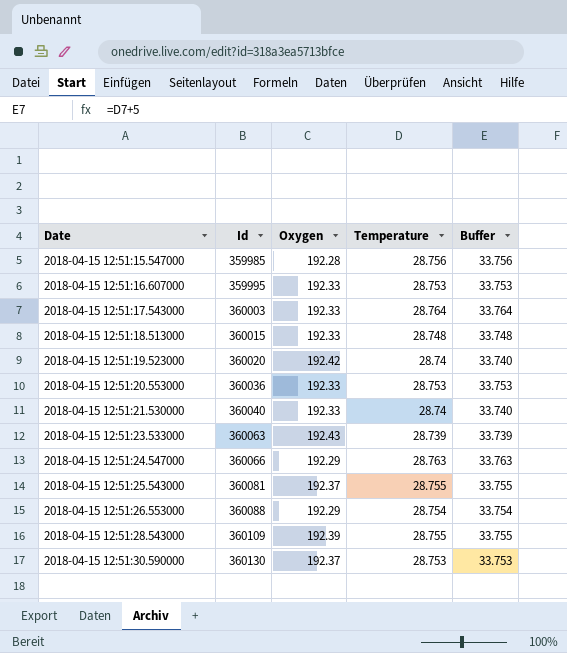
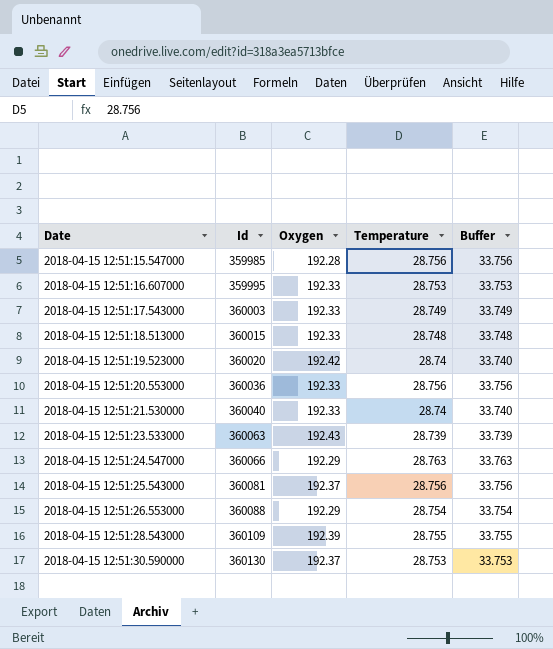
2018-04-15 12:51:17.543000 | Temperature: 28.764 -> 28.749
2018-04-15 12:51:17.543000 | Buffer: 33.764 -> 33.749
2018-04-15 12:51:20.553000 | Temperature: 28.753 -> 28.756
2018-04-15 12:51:20.553000 | Buffer: 33.753 -> 33.756
2018-04-15 12:51:25.543000 | Temperature: 28.755 -> 28.756
2018-04-15 12:51:25.543000 | Buffer: 33.755 -> 33.756

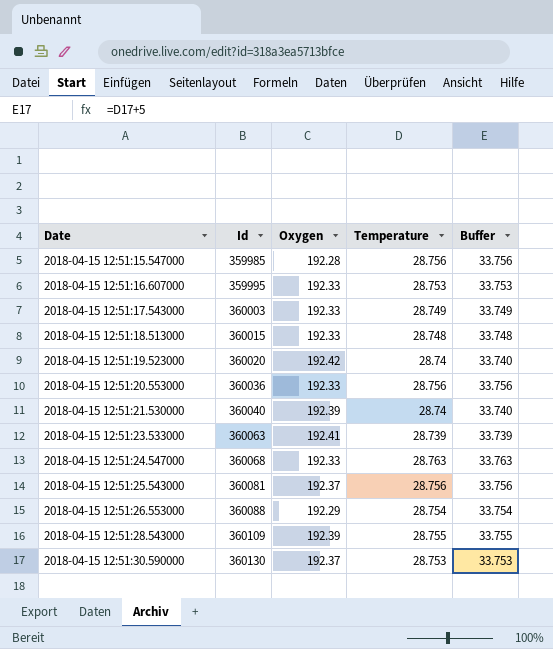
2018-04-15 12:51:21.530000 | Oxygen: 192.33 -> 192.39
2018-04-15 12:51:23.533000 | Oxygen: 192.43 -> 192.41
2018-04-15 12:51:24.547000 | Id: 360066 -> 360068
2018-04-15 12:51:24.547000 | Oxygen: 192.29 -> 192.33

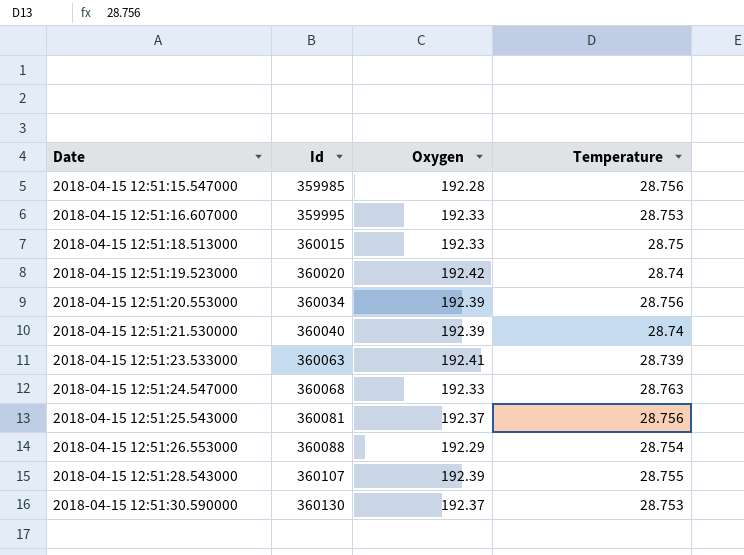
column Buffer | formula: [Temperature] + 5 -> none
row 2018-04-15 12:51:17.543000: 360003 | 192.33 | 28.749 | 33.749 -> none
2018-04-15 12:51:18.513000 | Temperature: 28.748 -> 28.75
2018-04-15 12:51:20.553000 | Id: 360036 -> 360034
2018-04-15 12:51:20.553000 | Oxygen: 192.33 -> 192.39
2018-04-15 12:51:28.543000 | Id: 360109 -> 360107

